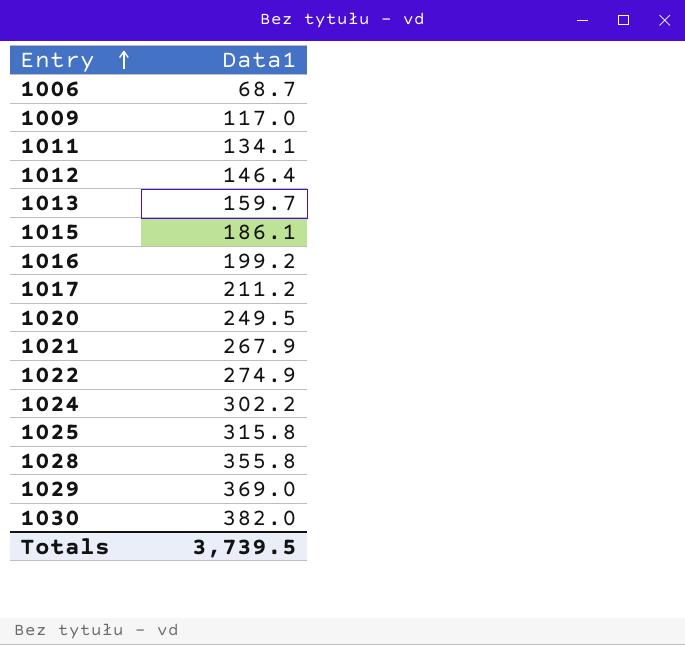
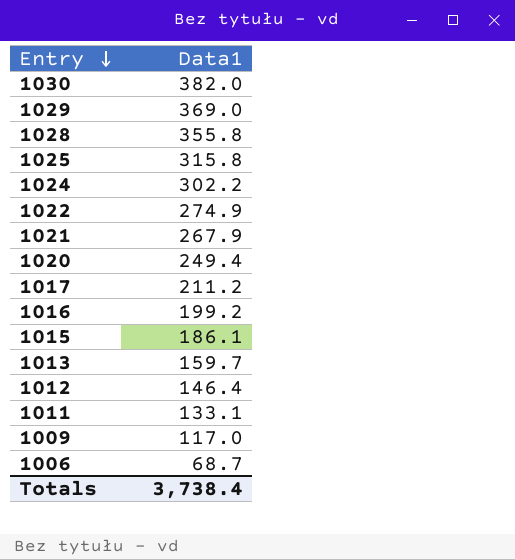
row order: Entry ascending -> Entry descending
1020 | Data1: 249.5 -> 249.4
1011 | Data1: 134.1 -> 133.1
Totals | Data1: 3,739.5 -> 3,738.4

